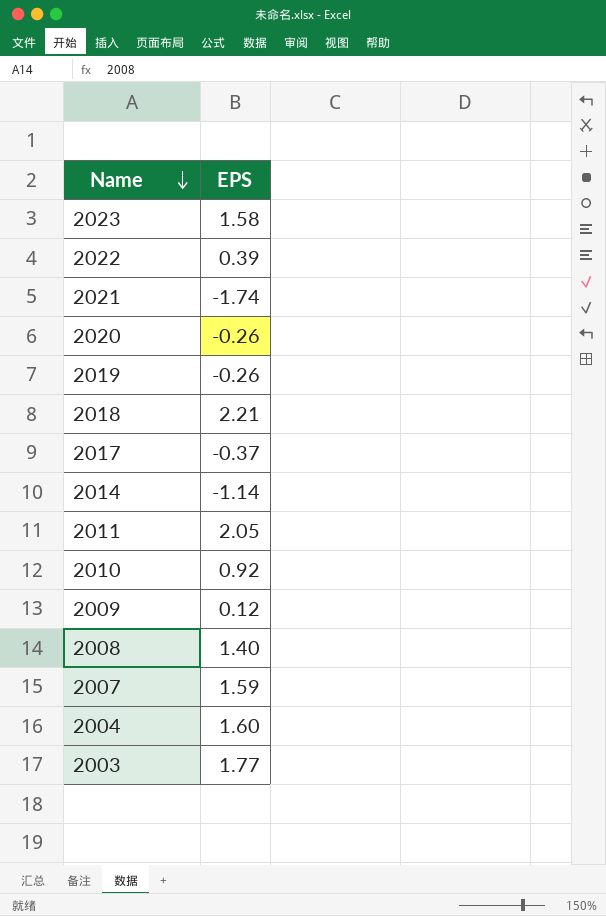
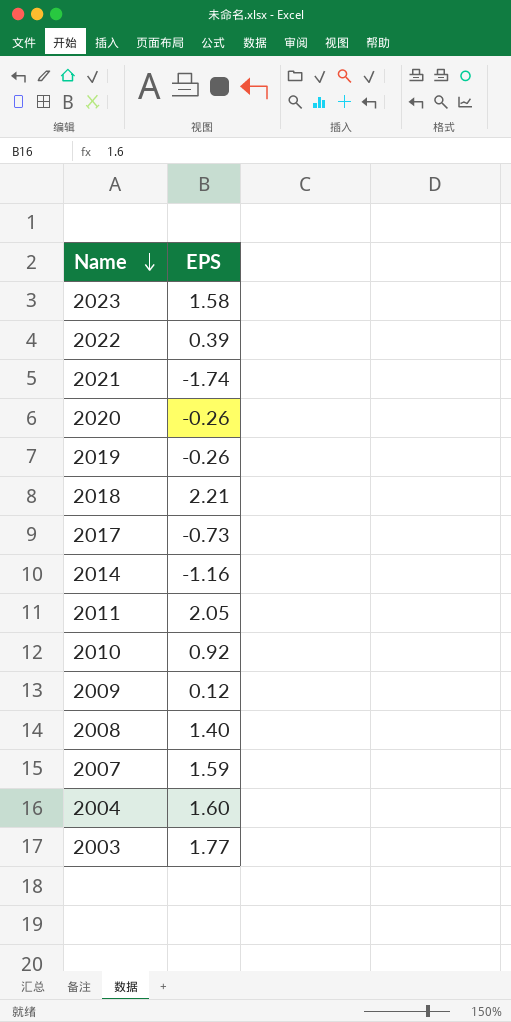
2017 | EPS: -0.37 -> -0.73
2014 | EPS: -1.14 -> -1.16

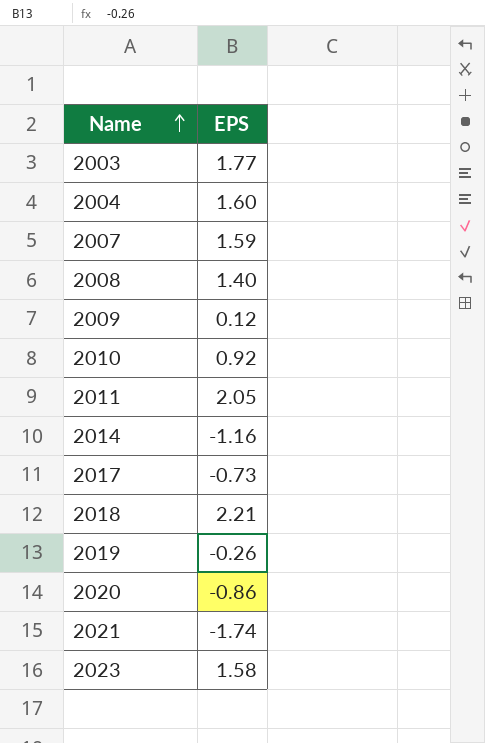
row order: Name descending -> Name ascending
row 2022: 0.39 -> none
2020 | EPS: -0.26 -> -0.86

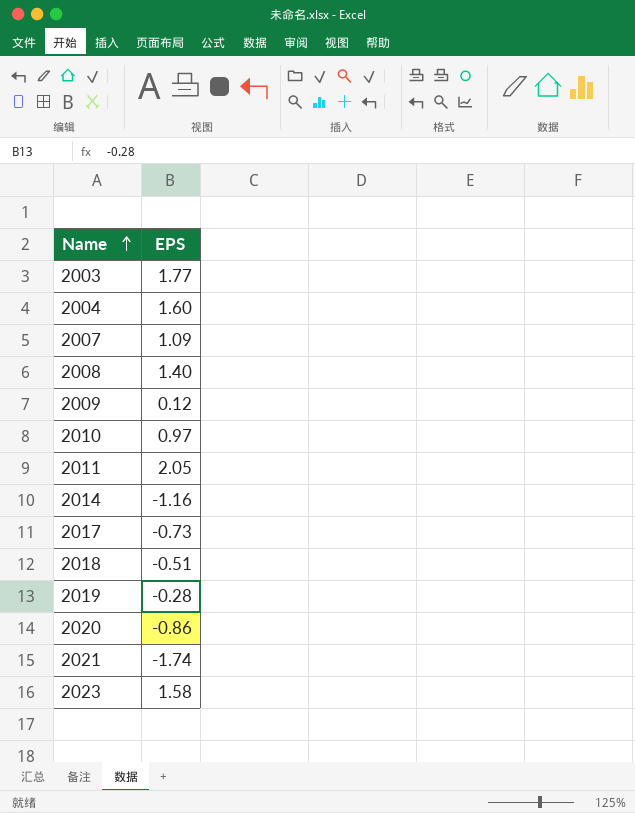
2007 | EPS: 1.59 -> 1.09
2010 | EPS: 0.92 -> 0.97
2018 | EPS: 2.21 -> -0.51
2019 | EPS: -0.26 -> -0.28

